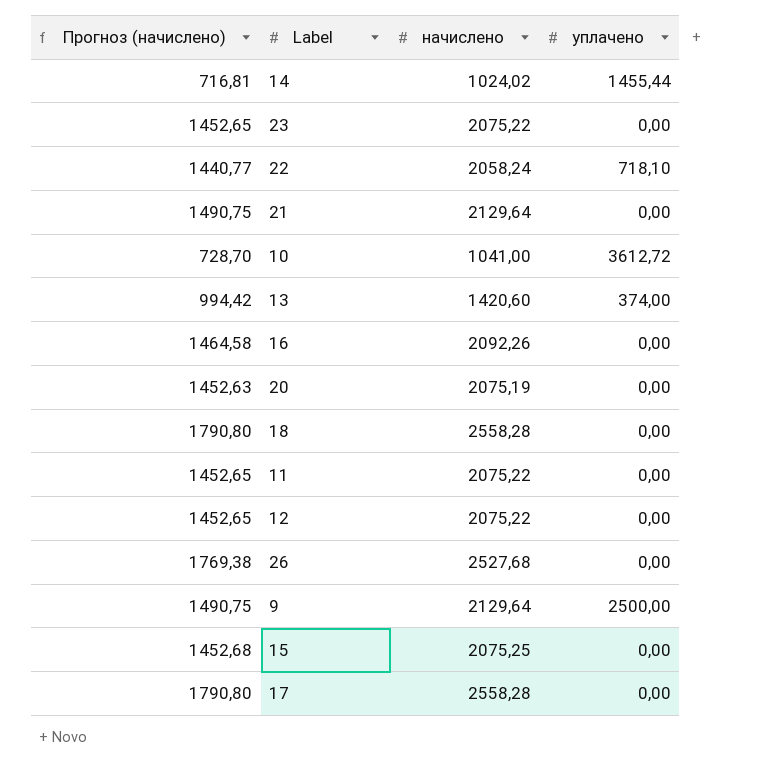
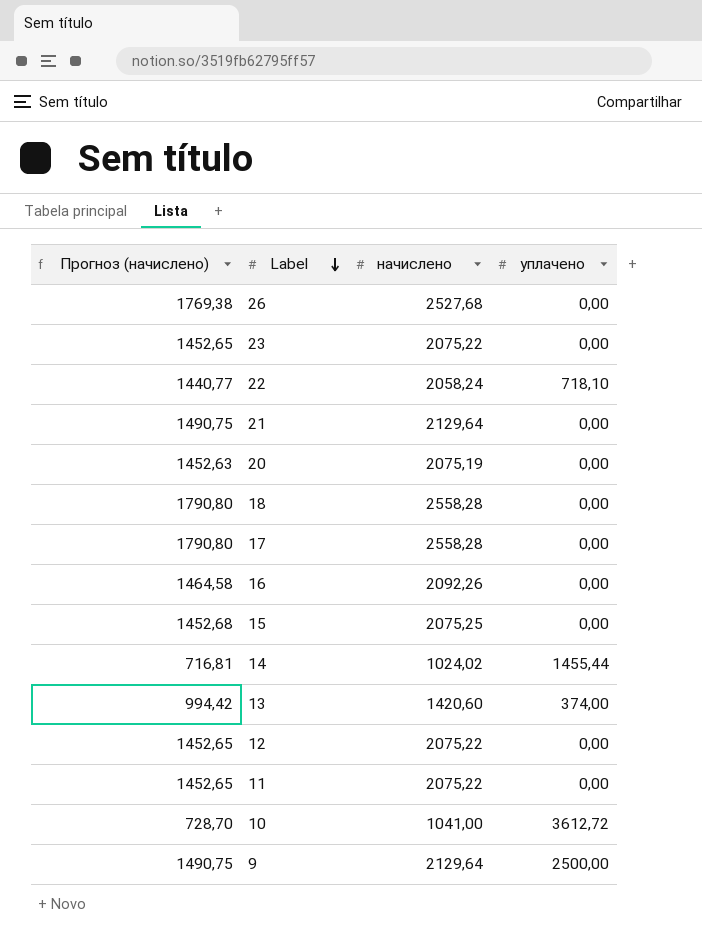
row order: none -> Label descending

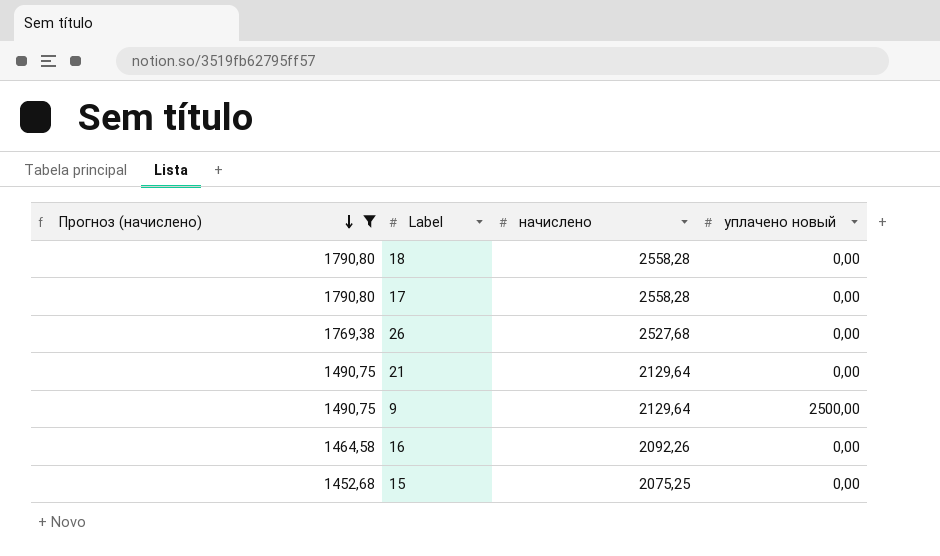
filter: none -> Прогноз (начислено) >= 1452,68
row order: Label descending -> Прогноз (начислено) descending
column name: уплачено -> уплачено новый

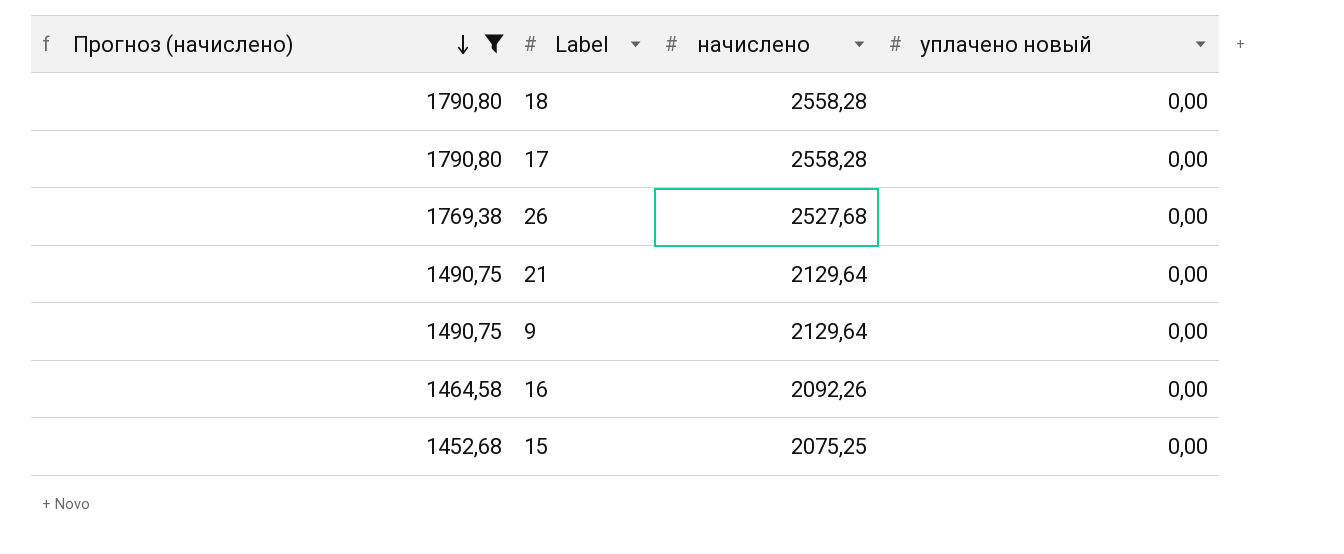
9 | уплачено новый: 2500,00 -> 0,00

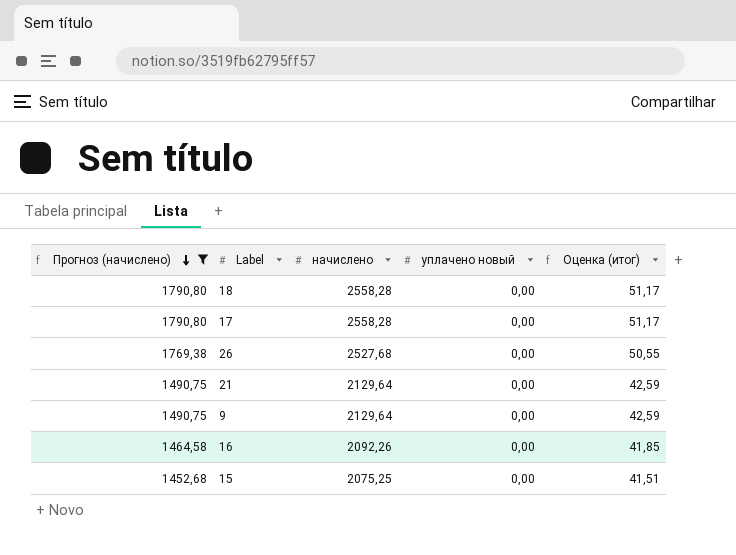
column Оценка (итог) | formula: none -> [начислено] * 0,02

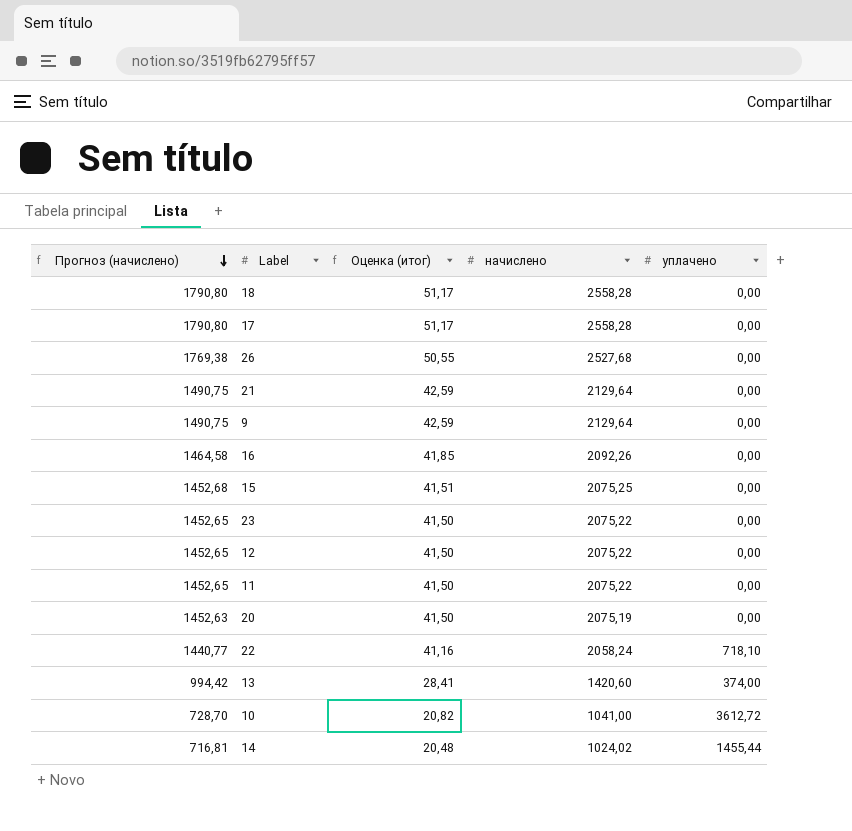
filter: Прогноз (начислено) >= 1452,68 -> none
column Оценка (итог) | position: 5 -> 3
column name: уплачено новый -> уплачено

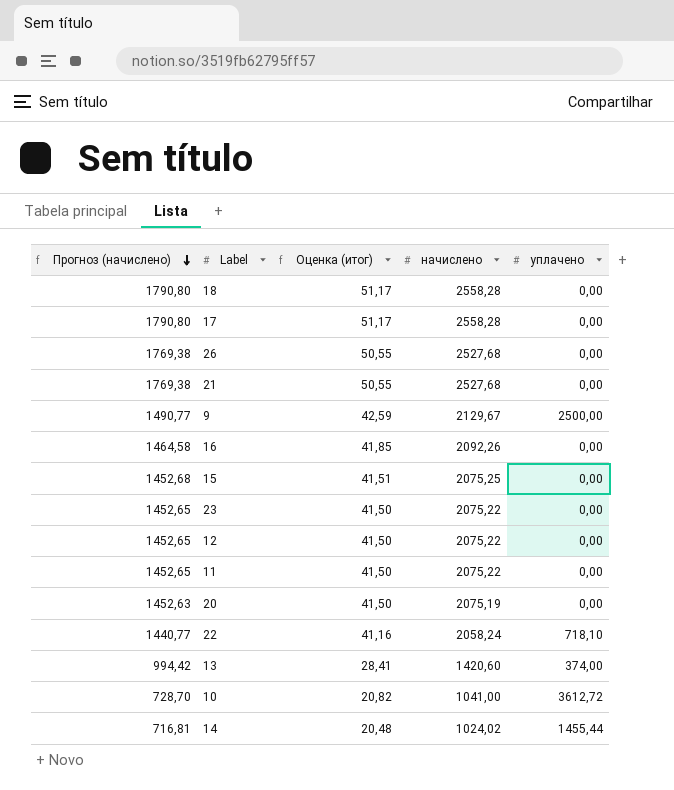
21 | Прогноз (начислено): 1490,75 -> 1769,38
21 | Оценка (итог): 42,59 -> 50,55
21 | начислено: 2129,64 -> 2527,68
9 | Прогноз (начислено): 1490,75 -> 1490,77
9 | начислено: 2129,64 -> 2129,67
9 | уплачено: 0,00 -> 2500,00

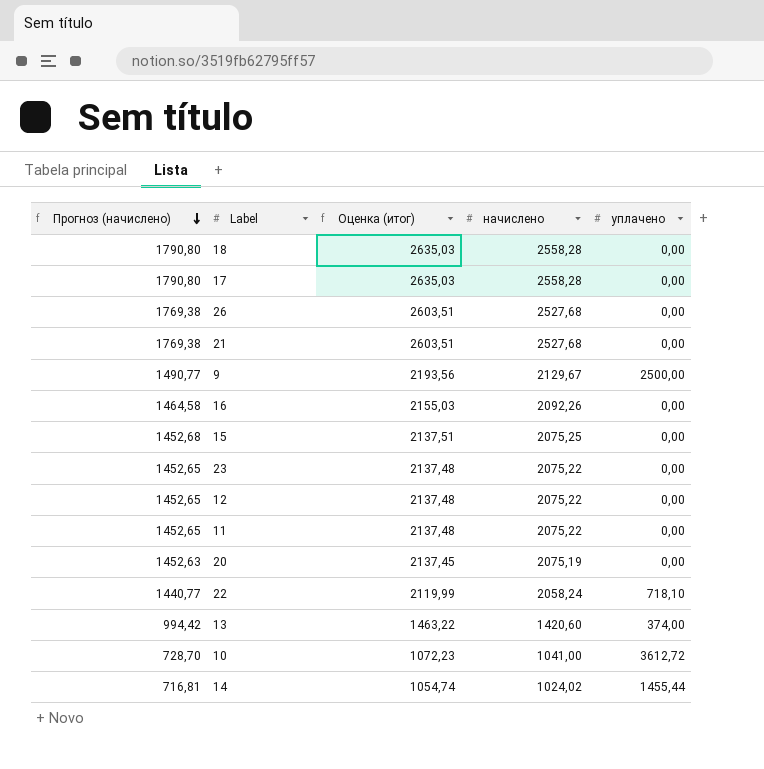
column Оценка (итог) | formula: [начислено] * 0,02 -> [начислено] * 1,03

